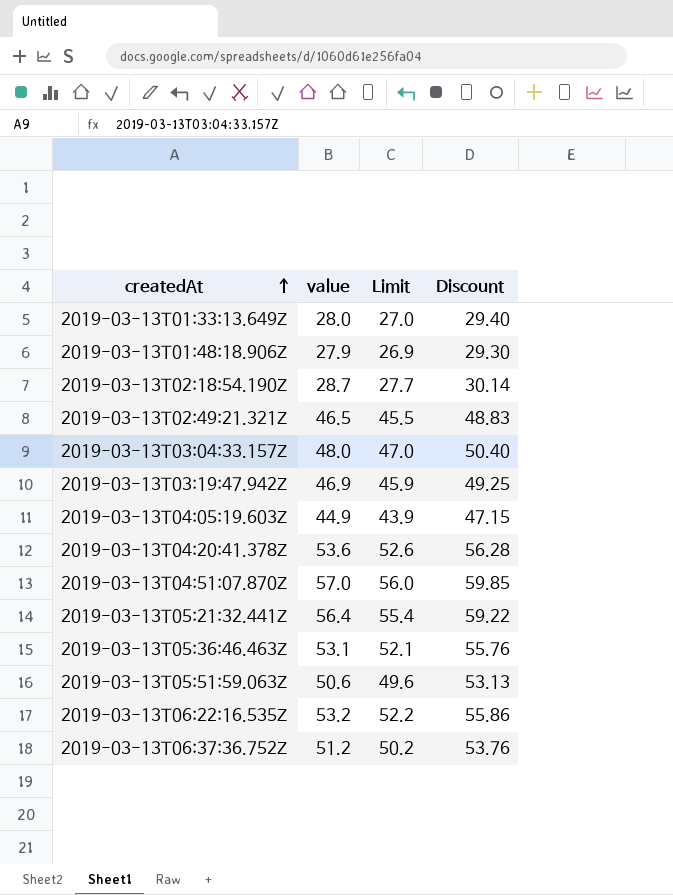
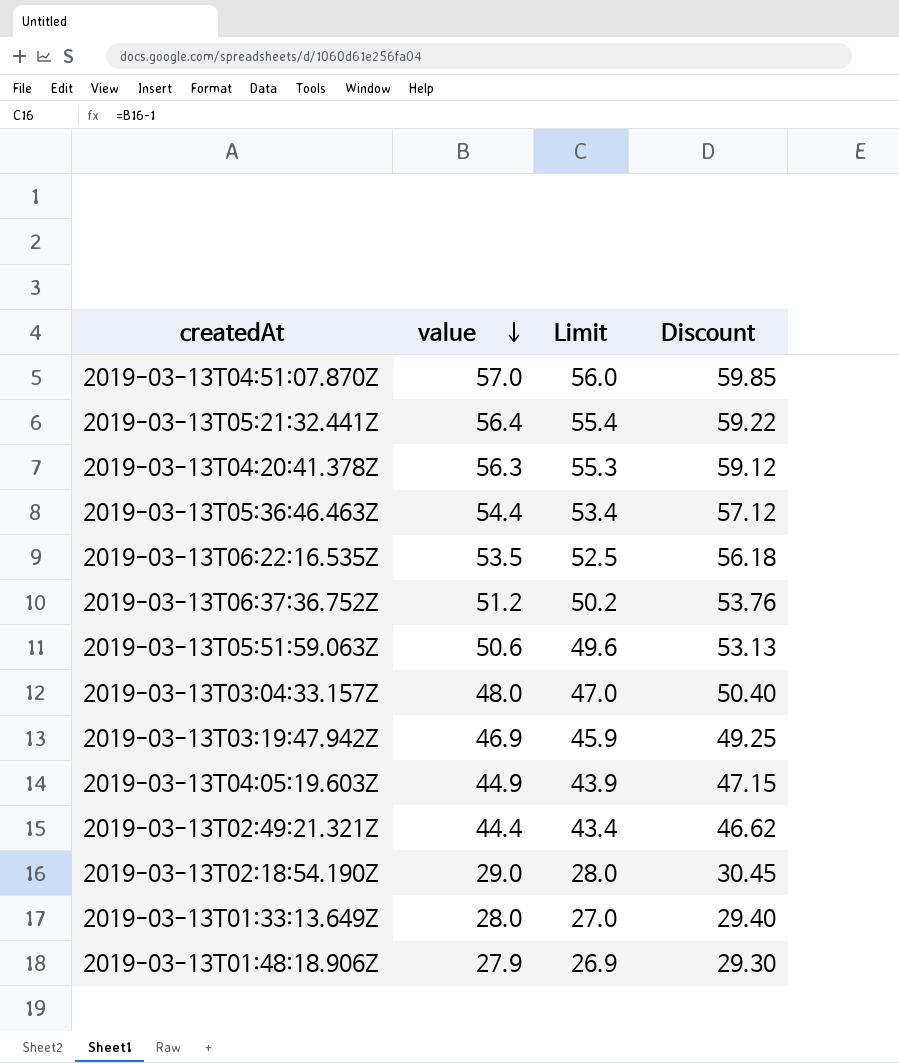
row order: createdAt ascending -> value descending
2019-03-13T04:20:41.378Z | value: 53.6 -> 56.3
2019-03-13T04:20:41.378Z | Limit: 52.6 -> 55.3
2019-03-13T04:20:41.378Z | Discount: 56.28 -> 59.12
2019-03-13T05:36:46.463Z | value: 53.1 -> 54.4
2019-03-13T05:36:46.463Z | Limit: 52.1 -> 53.4
2019-03-13T05:36:46.463Z | Discount: 55.76 -> 57.12
2019-03-13T06:22:16.535Z | value: 53.2 -> 53.5
2019-03-13T06:22:16.535Z | Limit: 52.2 -> 52.5
2019-03-13T06:22:16.535Z | Discount: 55.86 -> 56.18
2019-03-13T02:49:21.321Z | value: 46.5 -> 44.4
2019-03-13T02:49:21.321Z | Limit: 45.5 -> 43.4
2019-03-13T02:49:21.321Z | Discount: 48.83 -> 46.62
2019-03-13T02:18:54.190Z | value: 28.7 -> 29.0
2019-03-13T02:18:54.190Z | Limit: 27.7 -> 28.0
2019-03-13T02:18:54.190Z | Discount: 30.14 -> 30.45

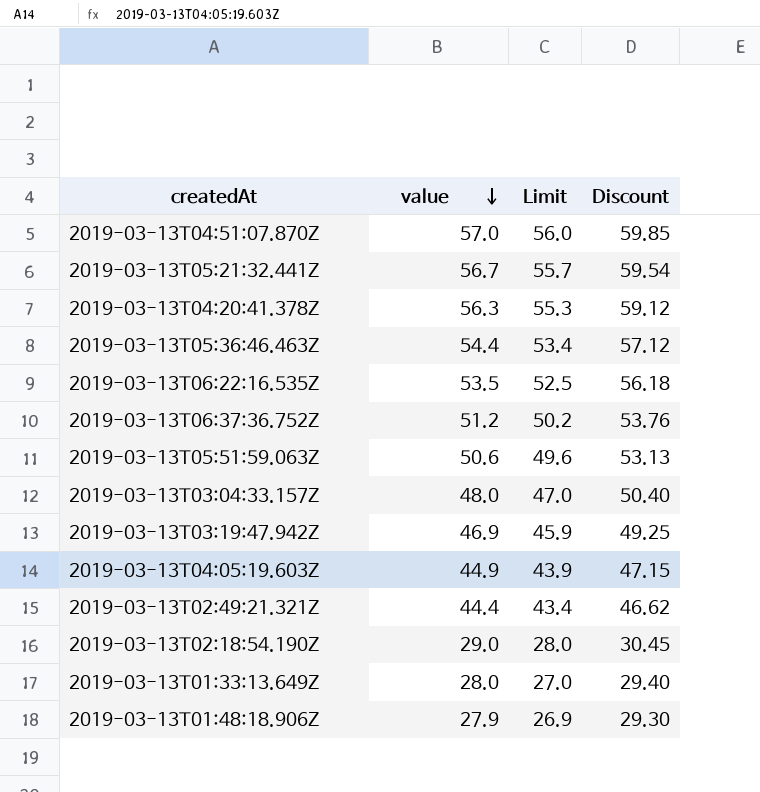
2019-03-13T05:21:32.441Z | value: 56.4 -> 56.7
2019-03-13T05:21:32.441Z | Limit: 55.4 -> 55.7
2019-03-13T05:21:32.441Z | Discount: 59.22 -> 59.54

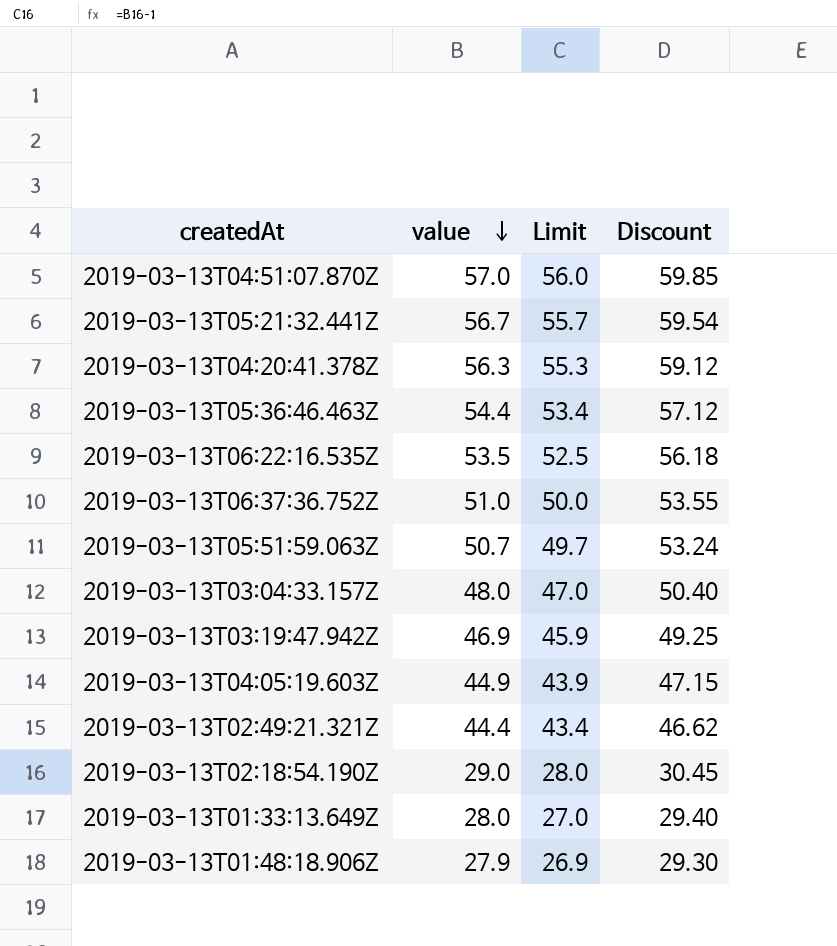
2019-03-13T06:37:36.752Z | value: 51.2 -> 51.0
2019-03-13T06:37:36.752Z | Limit: 50.2 -> 50.0
2019-03-13T06:37:36.752Z | Discount: 53.76 -> 53.55
2019-03-13T05:51:59.063Z | value: 50.6 -> 50.7
2019-03-13T05:51:59.063Z | Limit: 49.6 -> 49.7
2019-03-13T05:51:59.063Z | Discount: 53.13 -> 53.24

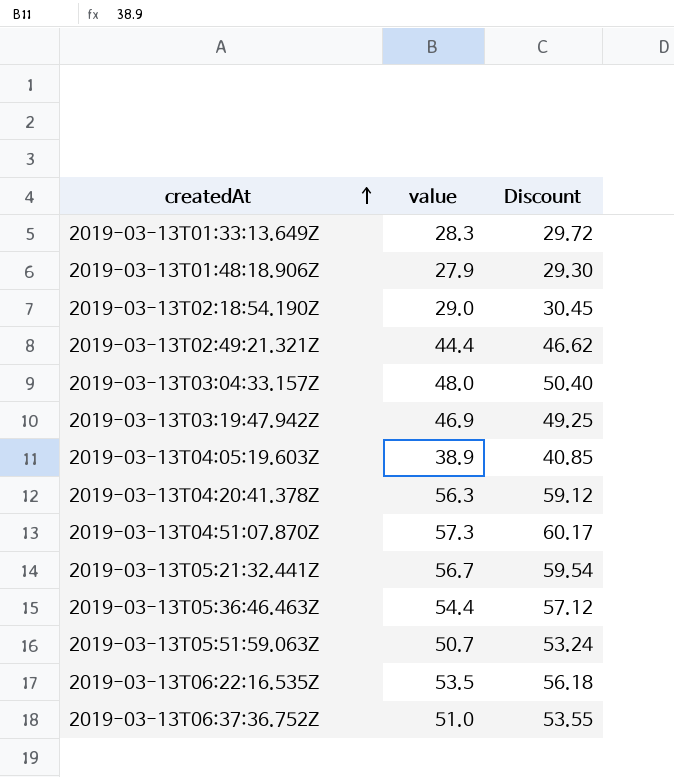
row order: value descending -> createdAt ascending
column Limit | formula: [value] - 1 -> none
2019-03-13T01:33:13.649Z | value: 28.0 -> 28.3
2019-03-13T01:33:13.649Z | Discount: 29.40 -> 29.72
2019-03-13T04:05:19.603Z | value: 44.9 -> 38.9
2019-03-13T04:05:19.603Z | Discount: 47.15 -> 40.85
2019-03-13T04:51:07.870Z | value: 57.0 -> 57.3
2019-03-13T04:51:07.870Z | Discount: 59.85 -> 60.17

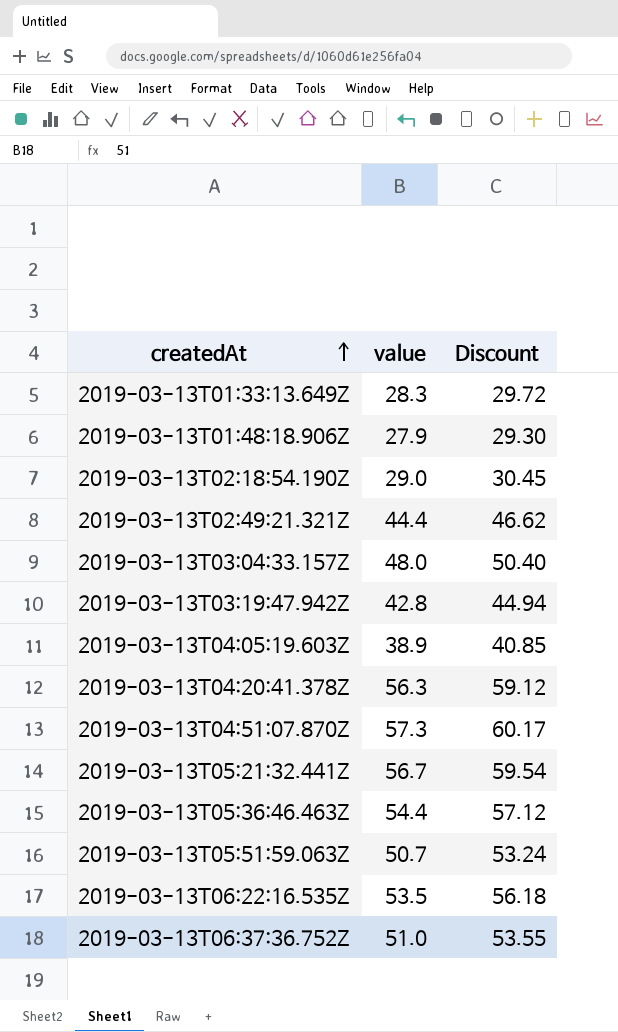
2019-03-13T03:19:47.942Z | value: 46.9 -> 42.8
2019-03-13T03:19:47.942Z | Discount: 49.25 -> 44.94

